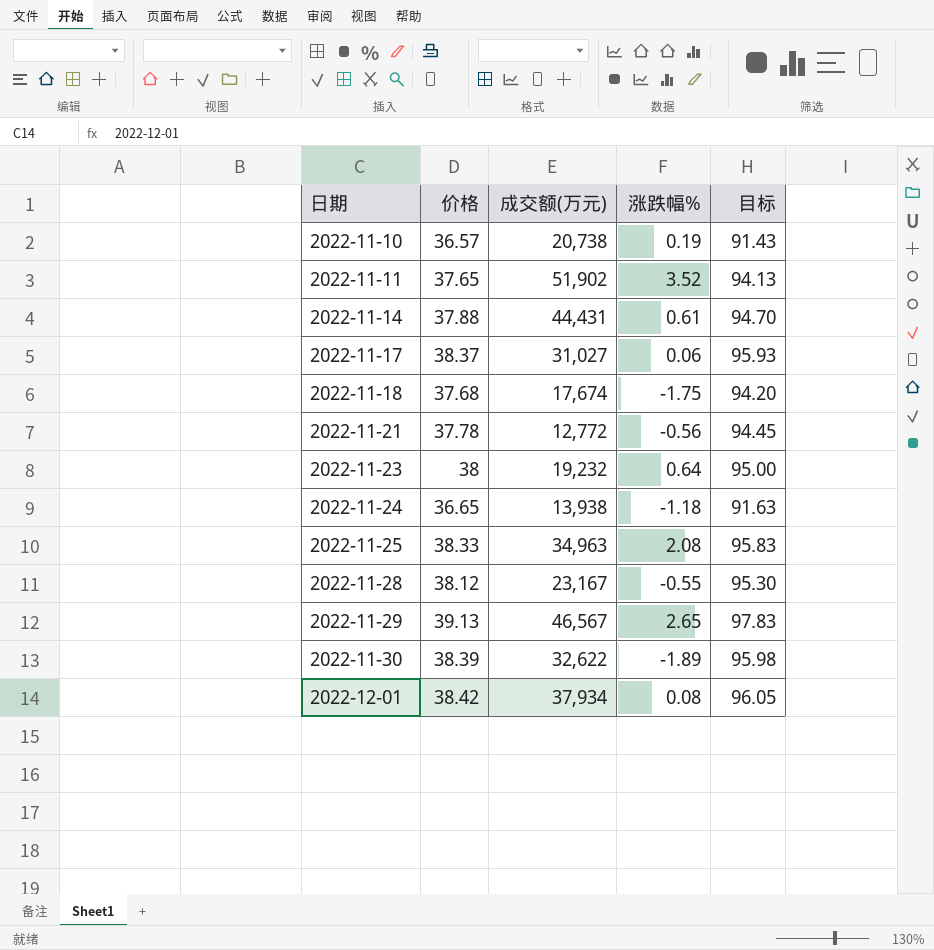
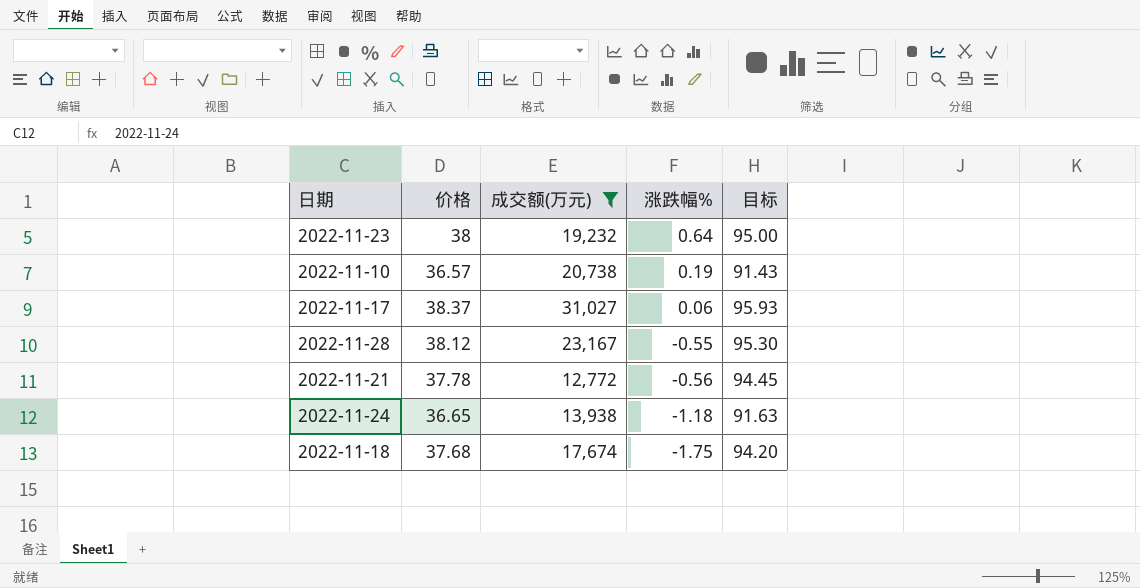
filter: none -> 成交额(万元) <= 31,027
row order: 日期 ascending -> 涨跌幅% descending

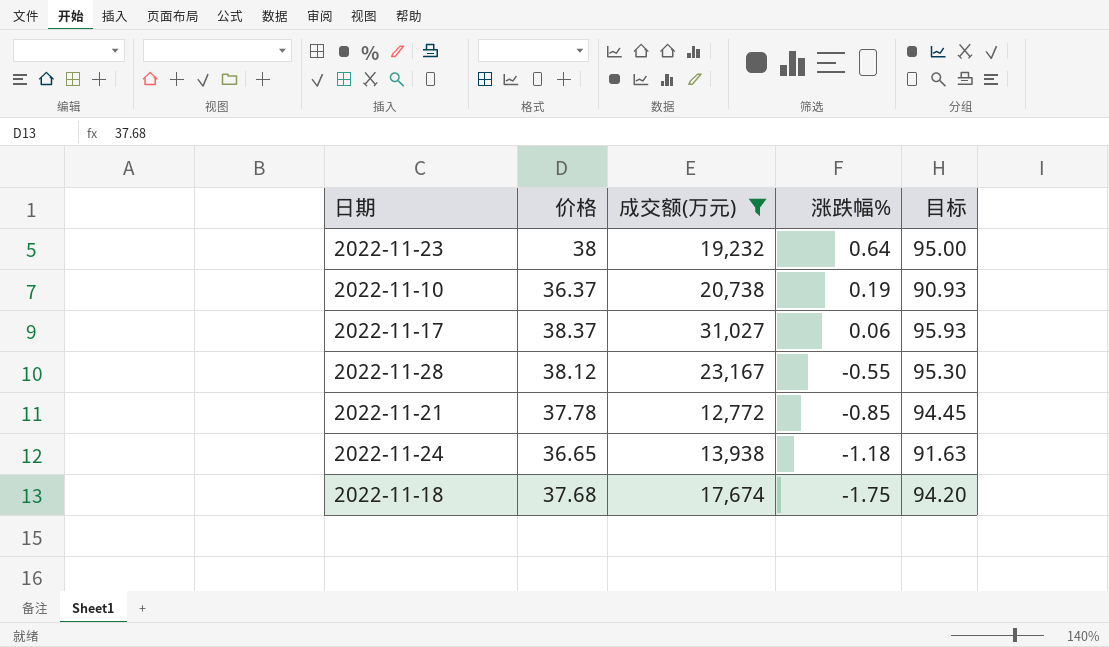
2022-11-10 | 价格: 36.57 -> 36.37
2022-11-10 | 目标: 91.43 -> 90.93
2022-11-21 | 涨跌幅%: -0.56 -> -0.85

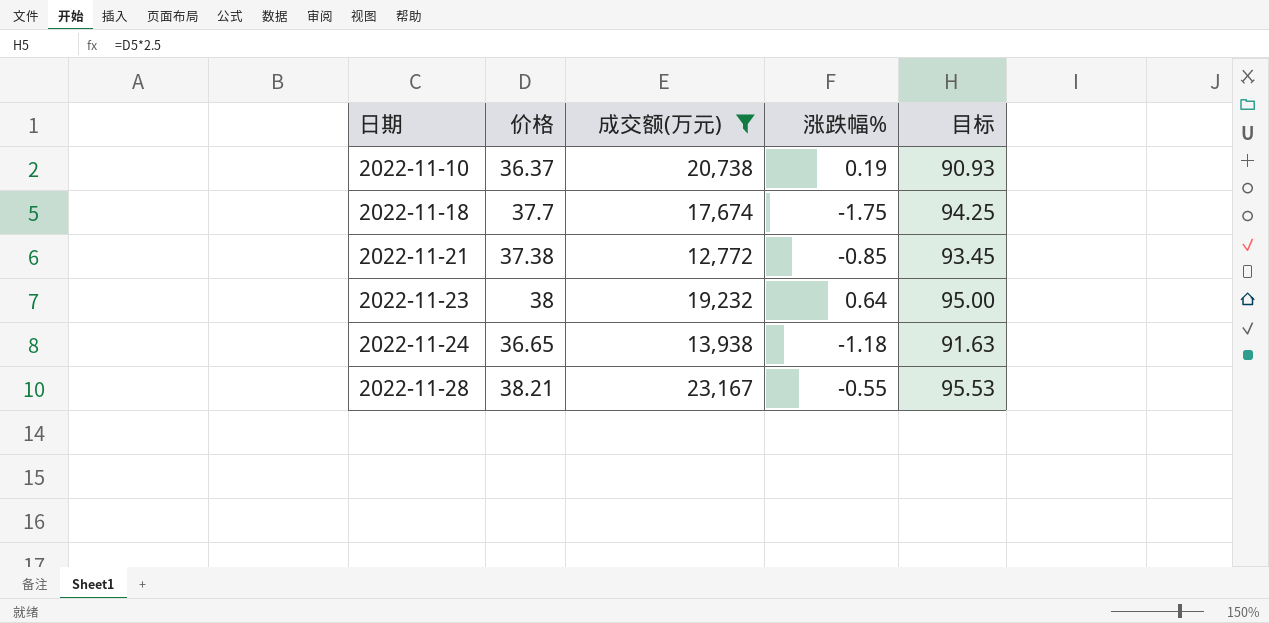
row order: 涨跌幅% descending -> 日期 ascending
row 2022-11-17: 38.37 | 31,027 | 0.06 | 95.93 -> none
2022-11-18 | 价格: 37.68 -> 37.7
2022-11-18 | 目标: 94.20 -> 94.25
2022-11-21 | 价格: 37.78 -> 37.38
2022-11-21 | 目标: 94.45 -> 93.45
2022-11-28 | 价格: 38.12 -> 38.21
2022-11-28 | 目标: 95.30 -> 95.53

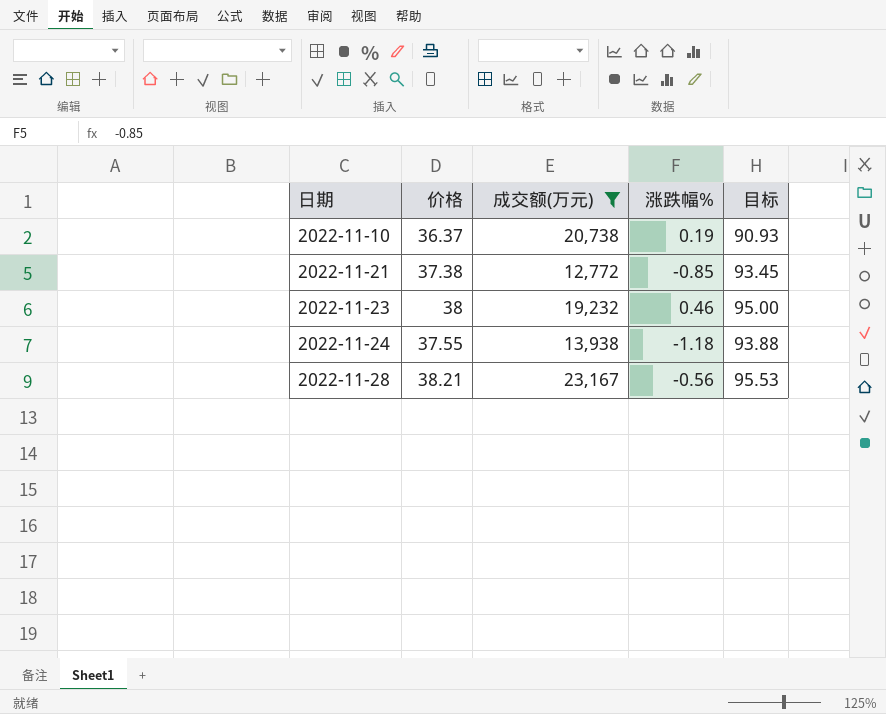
row 2022-11-18: 37.7 | 17,674 | -1.75 | 94.25 -> none
2022-11-23 | 涨跌幅%: 0.64 -> 0.46
2022-11-24 | 价格: 36.65 -> 37.55
2022-11-24 | 目标: 91.63 -> 93.88
2022-11-28 | 涨跌幅%: -0.55 -> -0.56

